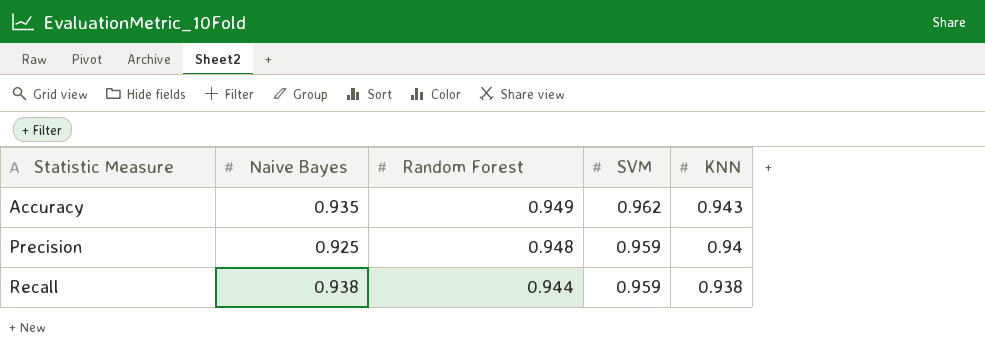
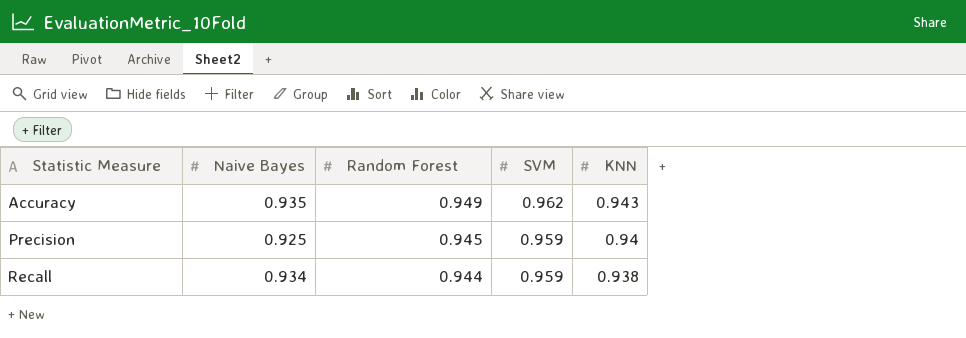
Precision | Random Forest: 0.948 -> 0.945
Recall | Naive Bayes: 0.938 -> 0.934

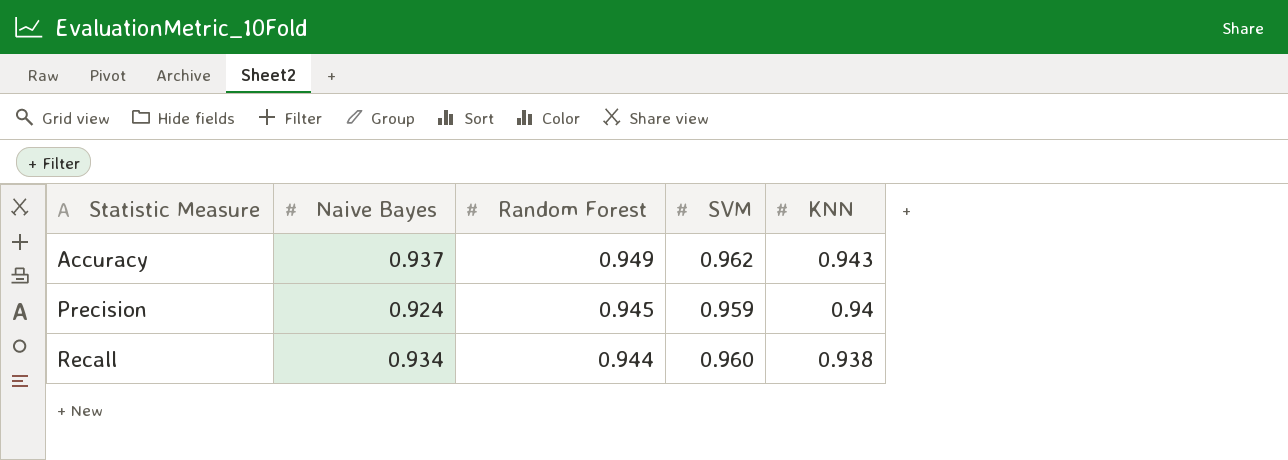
Accuracy | Naive Bayes: 0.935 -> 0.937
Precision | Naive Bayes: 0.925 -> 0.924
Recall | SVM: 0.959 -> 0.960

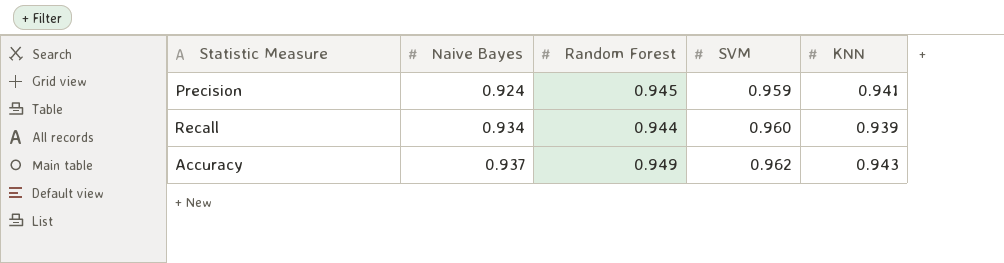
row order: Statistic Measure ascending -> Naive Bayes ascending
Precision | KNN: 0.94 -> 0.941
Recall | KNN: 0.938 -> 0.939

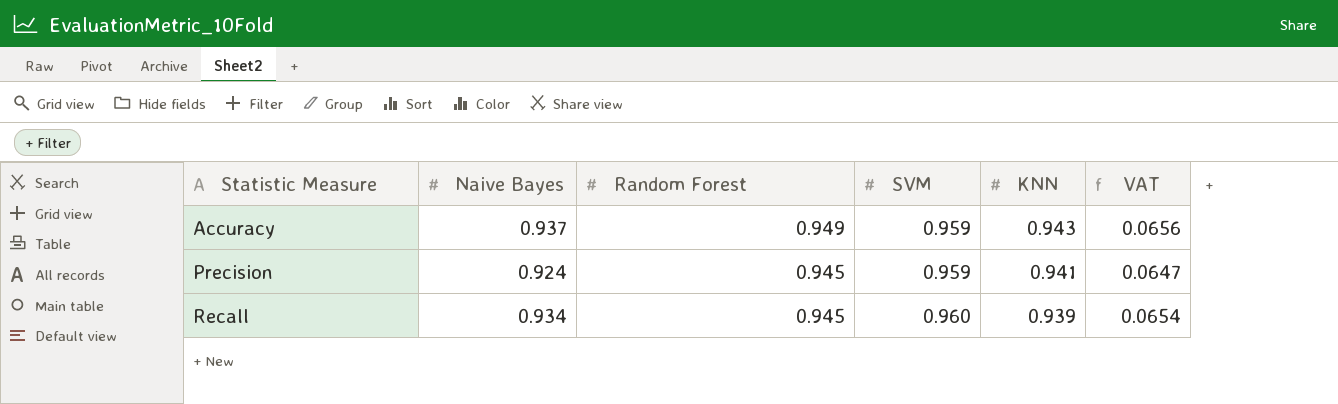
row order: Naive Bayes ascending -> Statistic Measure ascending
column VAT | formula: none -> [Naive Bayes] * 0.07
Accuracy | SVM: 0.962 -> 0.959
Recall | Random Forest: 0.944 -> 0.945

